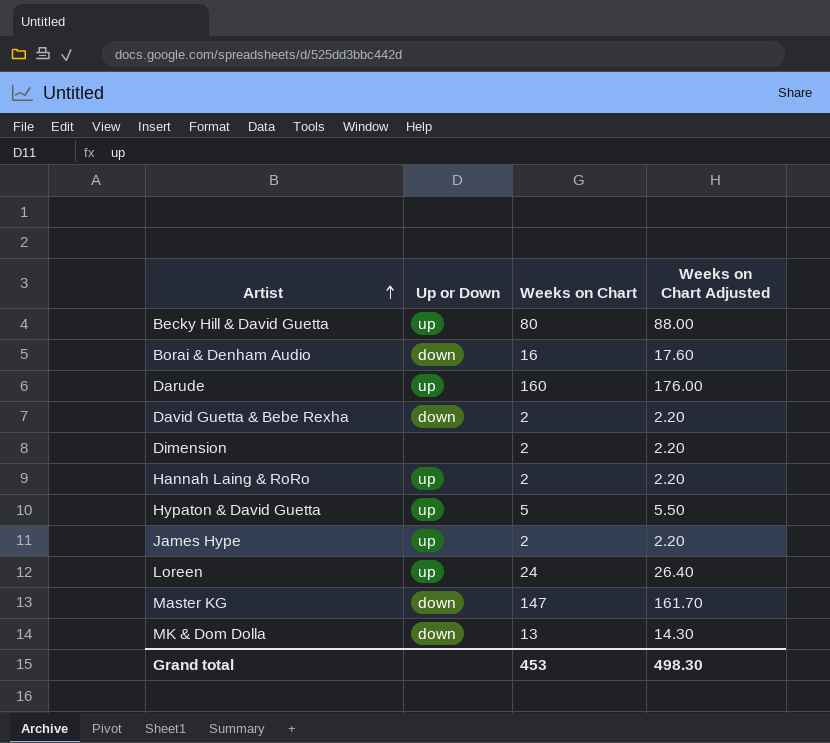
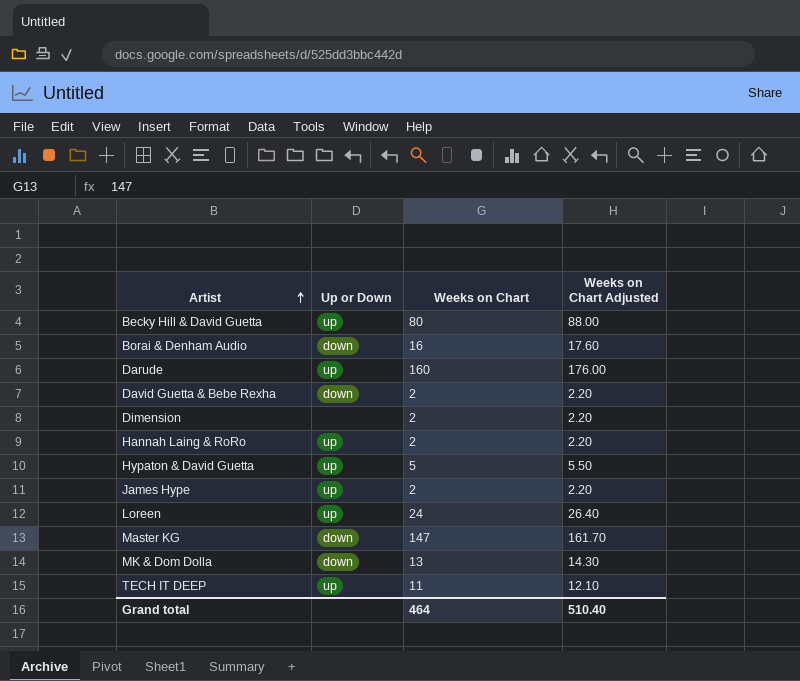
row TECH IT DEEP: none -> up | 11 | 12.10
Grand total | Weeks on Chart: 453 -> 464
Grand total | Weeks on Chart Adjusted: 498.30 -> 510.40

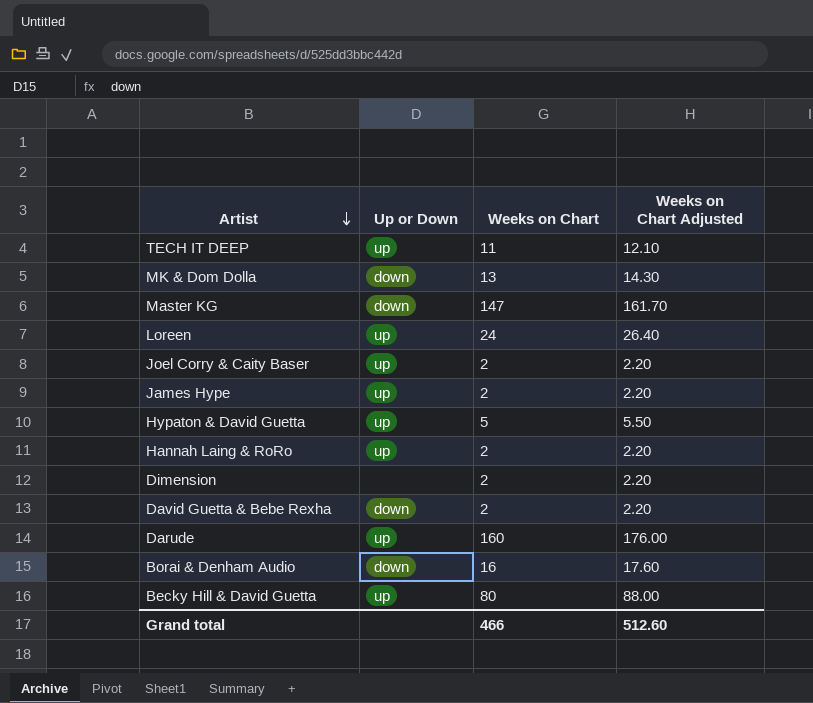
row order: Artist ascending -> Artist descending
row Joel Corry & Caity Baser: none -> up | 2 | 2.20
Grand total | Weeks on Chart: 464 -> 466
Grand total | Weeks on Chart Adjusted: 510.40 -> 512.60

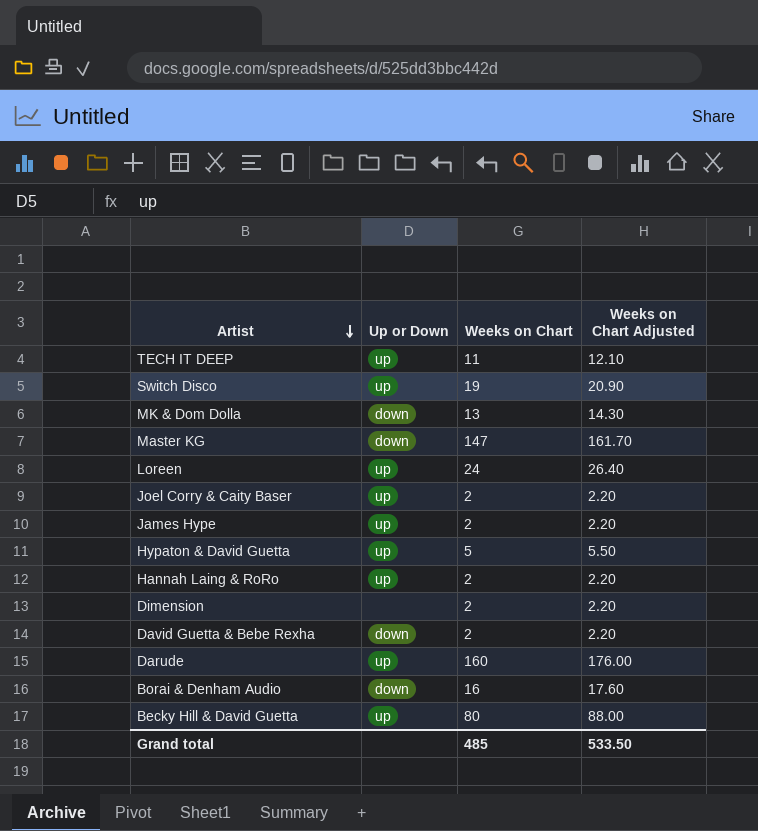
row Switch Disco: none -> up | 19 | 20.90
Grand total | Weeks on Chart: 466 -> 485
Grand total | Weeks on Chart Adjusted: 512.60 -> 533.50

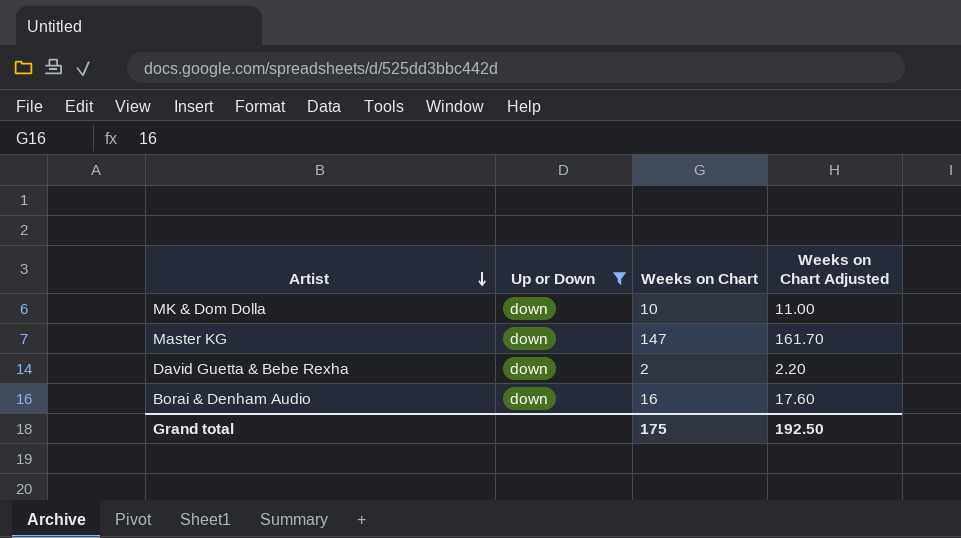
filter: none -> Up or Down = down
MK & Dom Dolla | Weeks on Chart: 13 -> 10
MK & Dom Dolla | Weeks on Chart Adjusted: 14.30 -> 11.00
Grand total | Weeks on Chart: 485 -> 175
Grand total | Weeks on Chart Adjusted: 533.50 -> 192.50

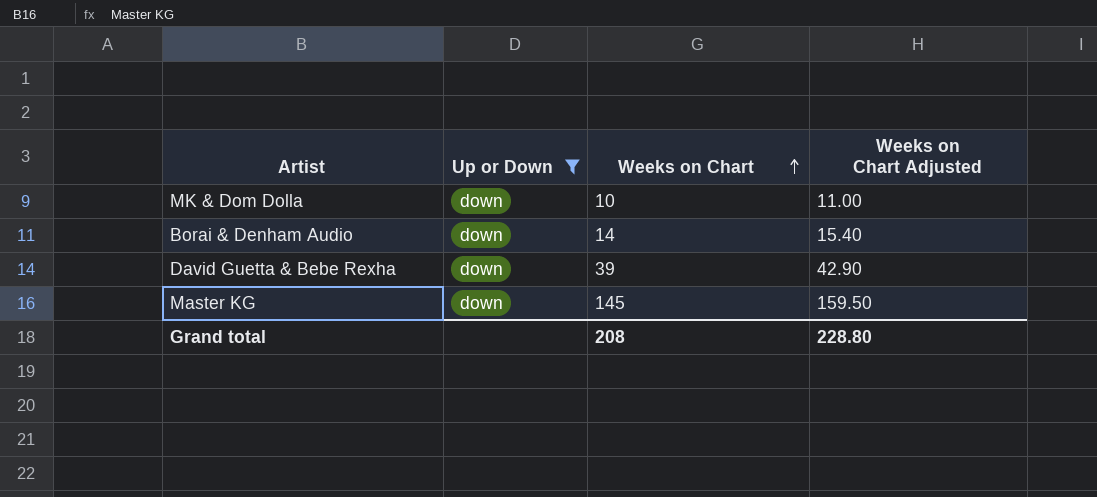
row order: Artist descending -> Weeks on Chart ascending
Borai & Denham Audio | Weeks on Chart: 16 -> 14
Borai & Denham Audio | Weeks on Chart Adjusted: 17.60 -> 15.40
David Guetta & Bebe Rexha | Weeks on Chart: 2 -> 39
David Guetta & Bebe Rexha | Weeks on Chart Adjusted: 2.20 -> 42.90
Master KG | Weeks on Chart: 147 -> 145
Master KG | Weeks on Chart Adjusted: 161.70 -> 159.50
Grand total | Weeks on Chart: 175 -> 208
Grand total | Weeks on Chart Adjusted: 192.50 -> 228.80

